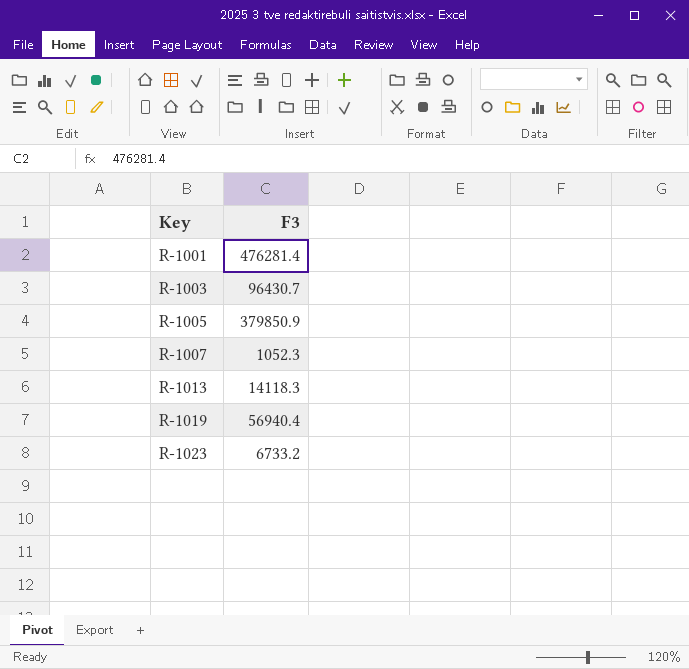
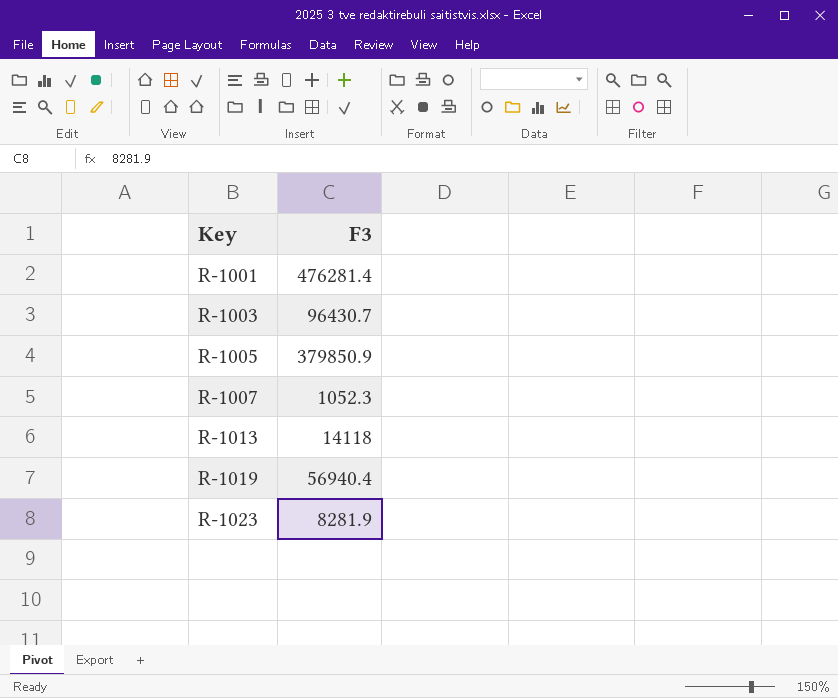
R-1013 | F3: 14118.3 -> 14118
R-1023 | F3: 6733.2 -> 8281.9

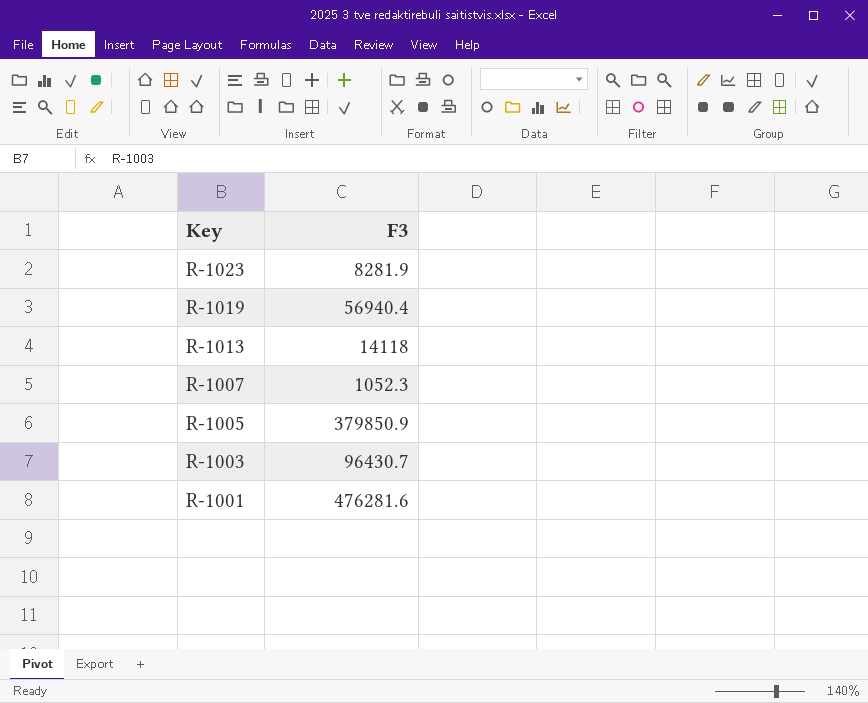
row order: Key ascending -> Key descending
R-1001 | F3: 476281.4 -> 476281.6

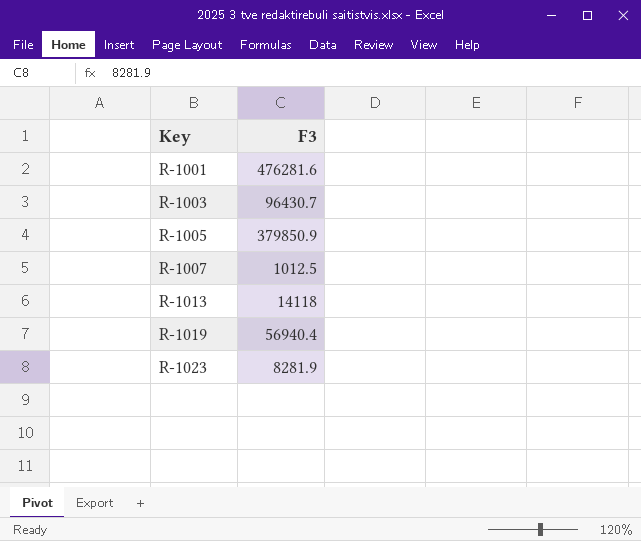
row order: Key descending -> Key ascending
R-1007 | F3: 1052.3 -> 1012.5

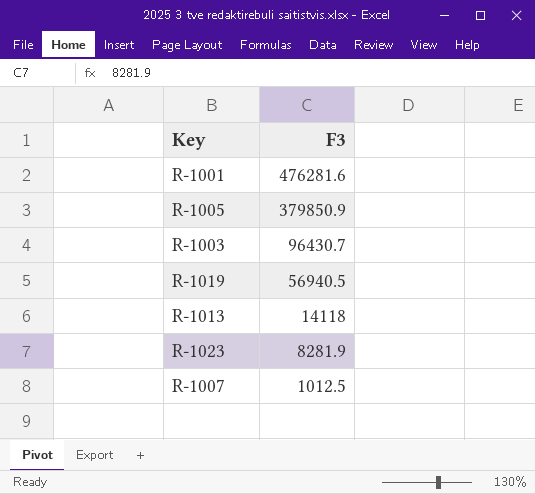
row order: Key ascending -> F3 descending
R-1019 | F3: 56940.4 -> 56940.5

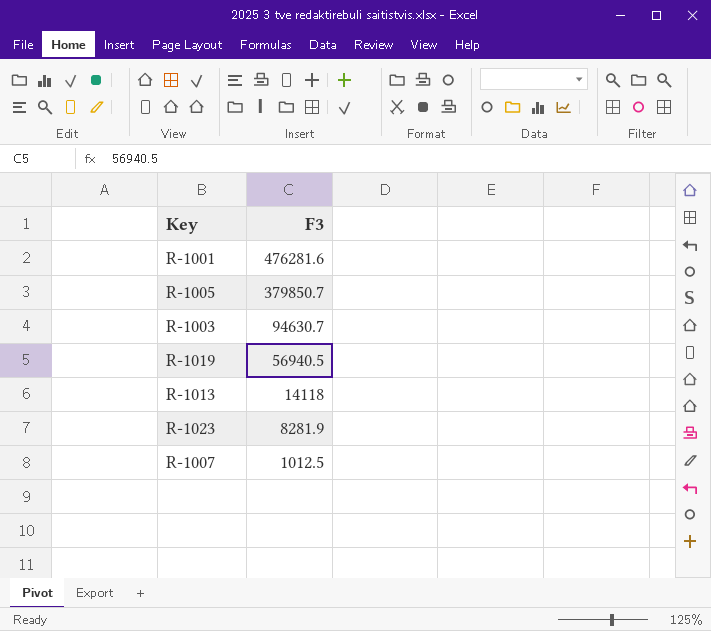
R-1005 | F3: 379850.9 -> 379850.7
R-1003 | F3: 96430.7 -> 94630.7

